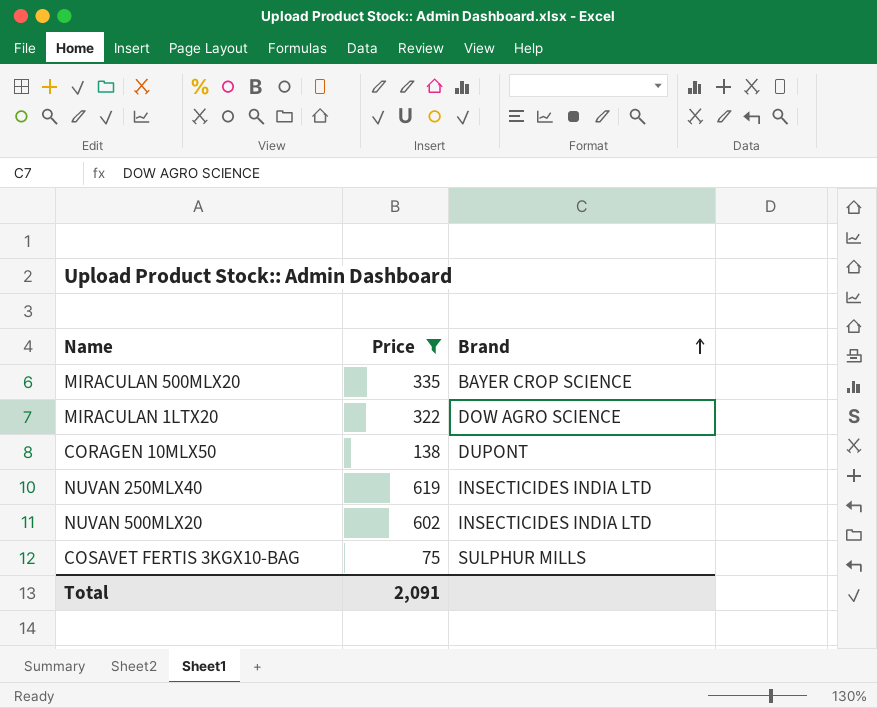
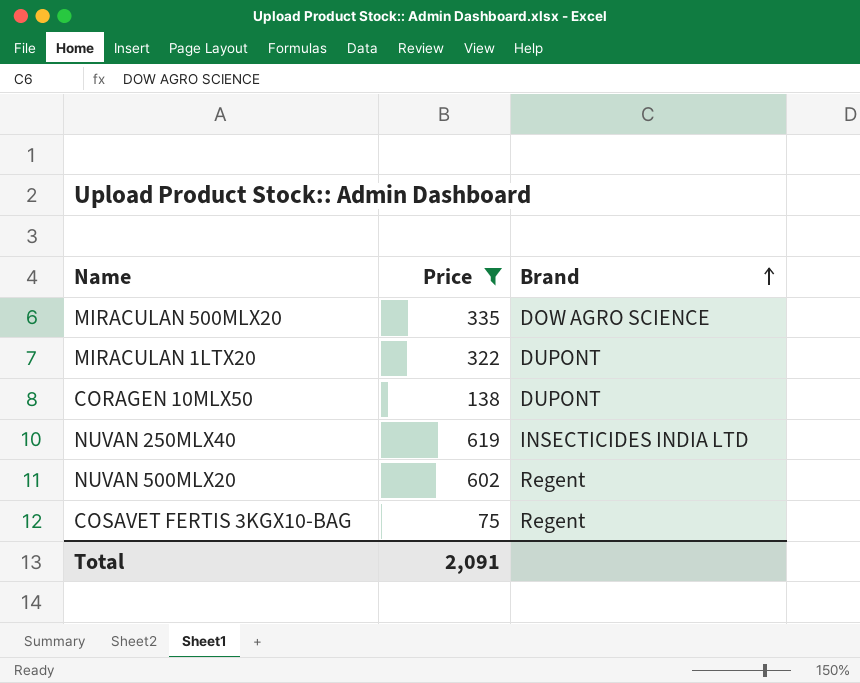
MIRACULAN 500MLX20 | Brand: BAYER CROP SCIENCE -> DOW AGRO SCIENCE
MIRACULAN 1LTX20 | Brand: DOW AGRO SCIENCE -> DUPONT
NUVAN 500MLX20 | Brand: INSECTICIDES INDIA LTD -> Regent
COSAVET FERTIS 3KGX10-BAG | Brand: SULPHUR MILLS -> Regent

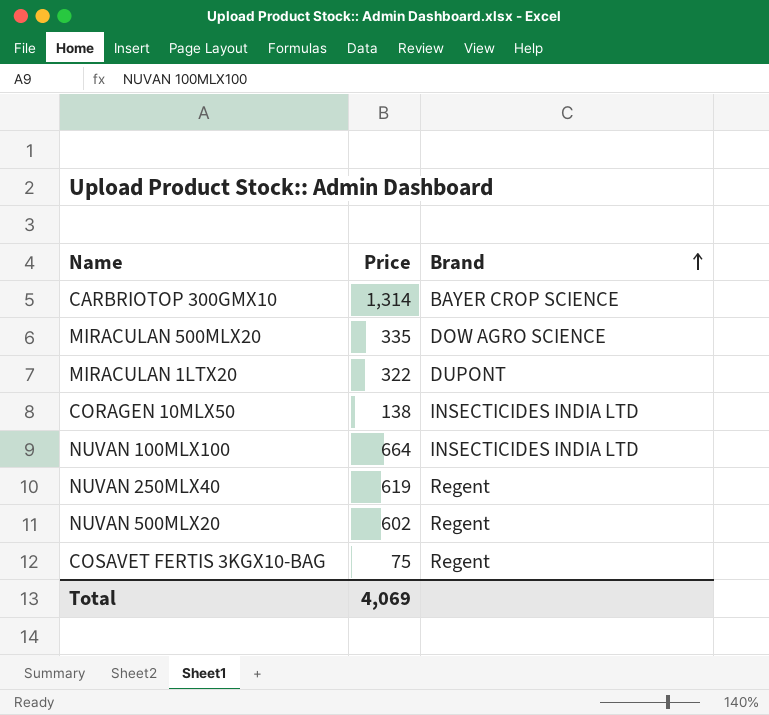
filter: Price <= 619 -> none
CORAGEN 10MLX50 | Brand: DUPONT -> INSECTICIDES INDIA LTD
NUVAN 250MLX40 | Brand: INSECTICIDES INDIA LTD -> Regent
Total | Price: 2,091 -> 4,069

